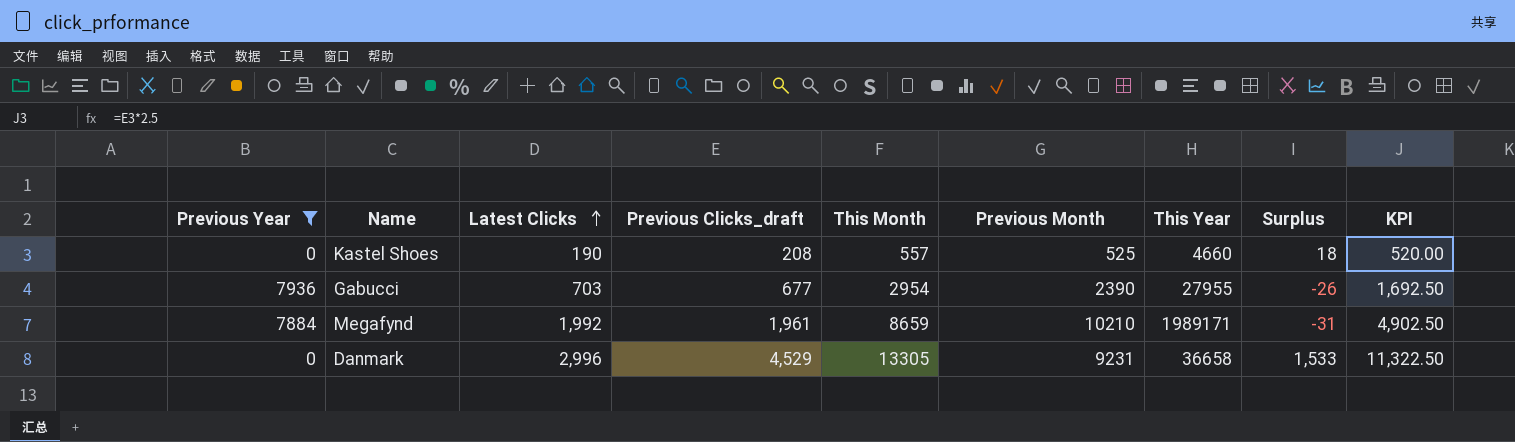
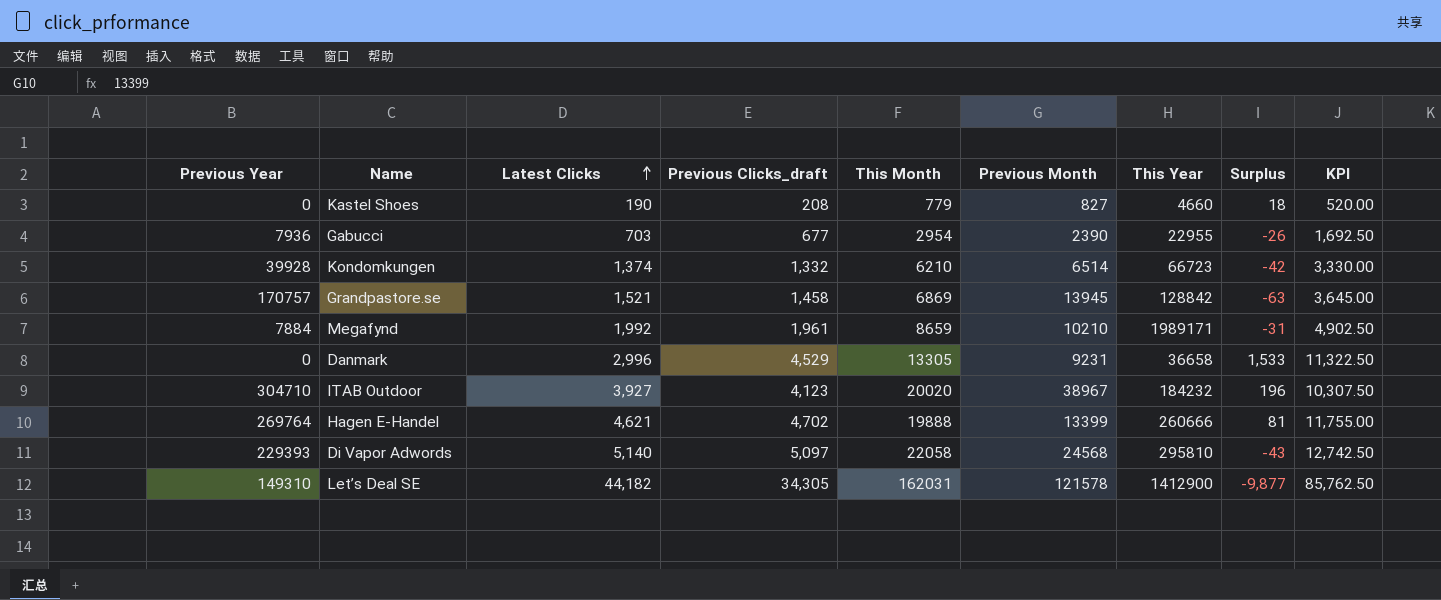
filter: Previous Year <= 7936 -> none
Kastel Shoes | This Month: 557 -> 779
Kastel Shoes | Previous Month: 525 -> 827
Gabucci | This Year: 27955 -> 22955

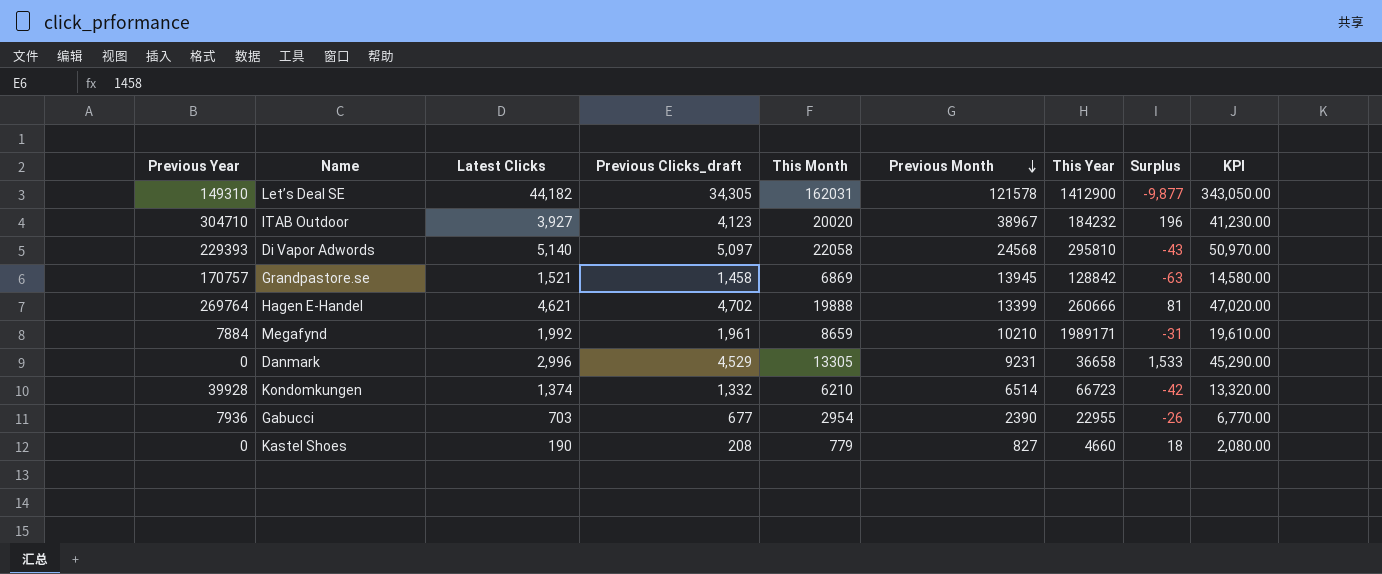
row order: Latest Clicks ascending -> Previous Month descending
column KPI | formula: [Previous Clicks_draft] * 2.5 -> [Previous Clicks_draft] * 10

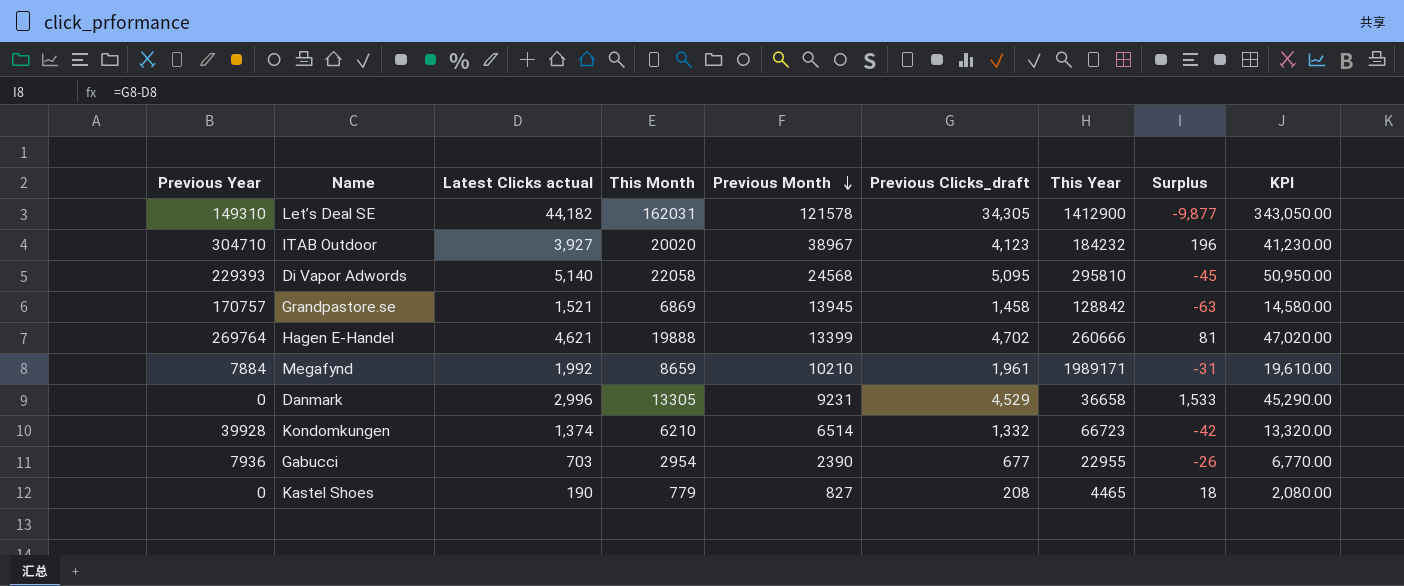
column name: Latest Clicks -> Latest Clicks actual
column Previous Clicks_draft | position: 4 -> 6
Di Vapor Adwords | Previous Clicks_draft: 5,097 -> 5,095
Di Vapor Adwords | Surplus: -43 -> -45
Di Vapor Adwords | KPI: 50,970.00 -> 50,950.00
Kastel Shoes | This Year: 4660 -> 4465

